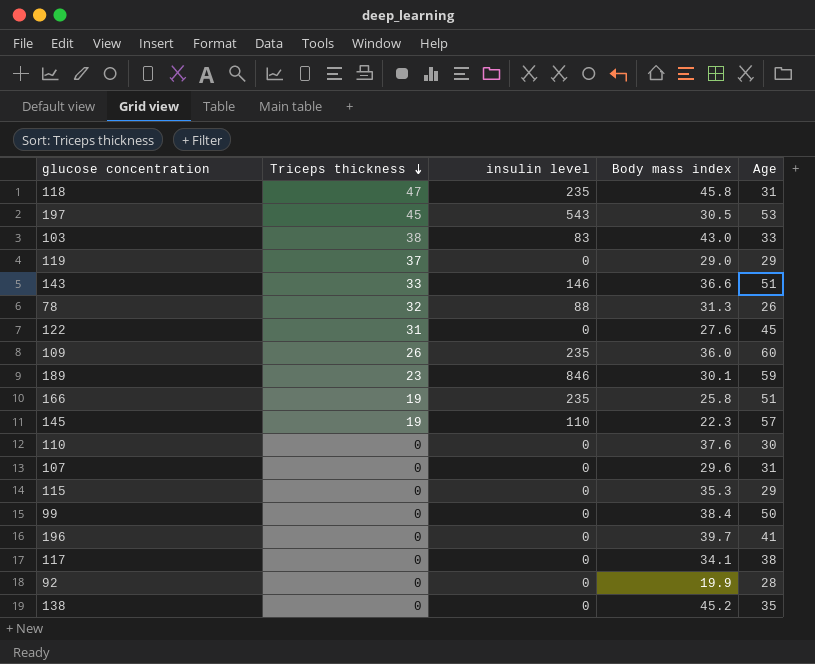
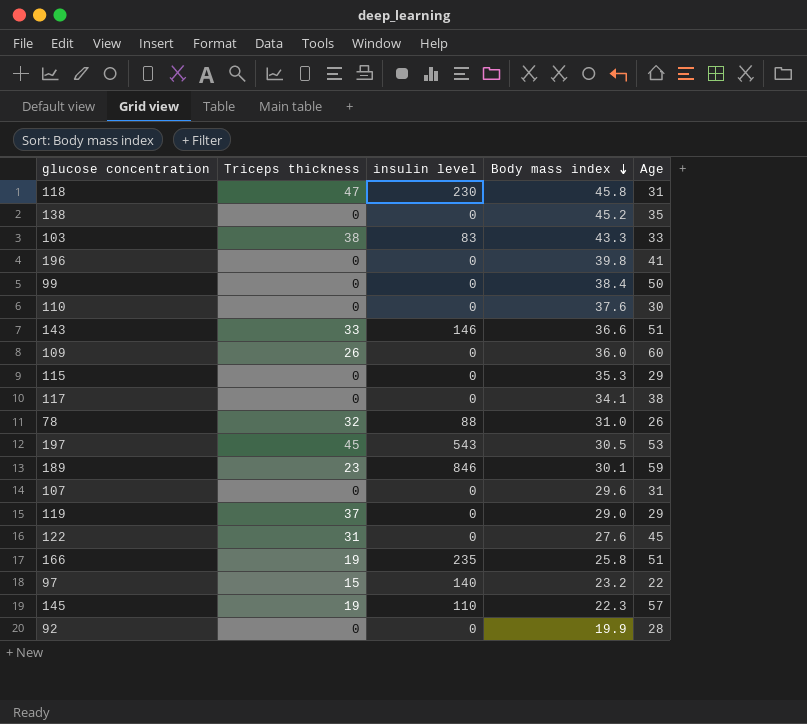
row order: Triceps thickness descending -> Body mass index descending
118 | insulin level: 235 -> 230
103 | Body mass index: 43.0 -> 43.3
196 | Body mass index: 39.7 -> 39.8
109 | insulin level: 235 -> 0
78 | Body mass index: 31.3 -> 31.0
row 97: none -> 15 | 140 | 23.2 | 22

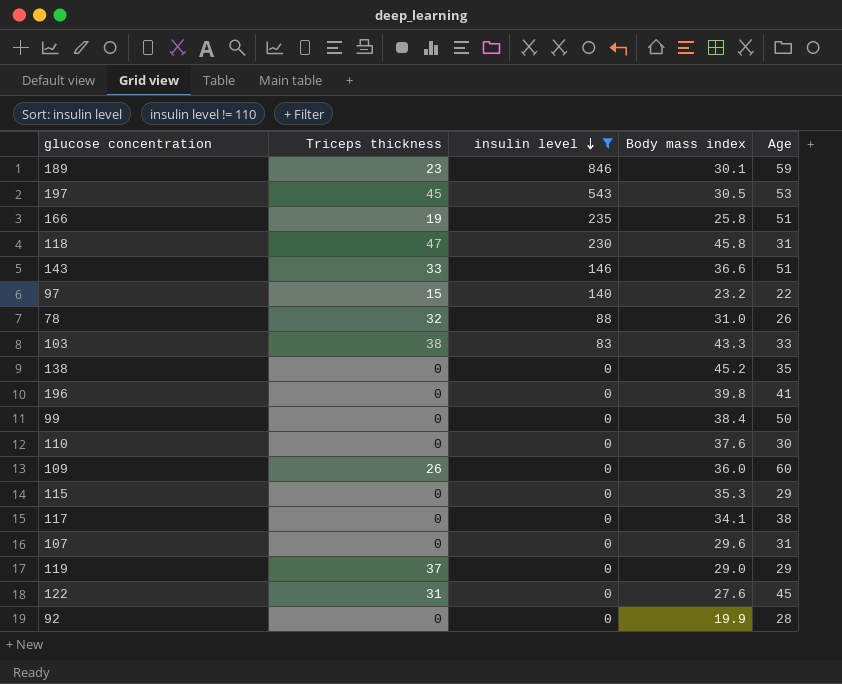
filter: none -> insulin level != 110
row order: Body mass index descending -> insulin level descending

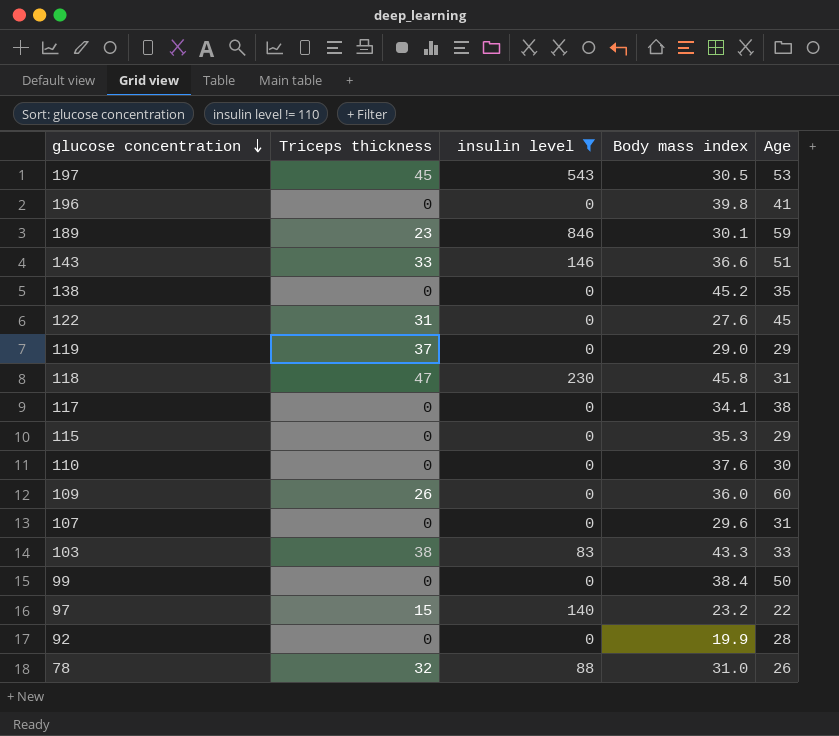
row order: insulin level descending -> glucose concentration descending
row 166: 19 | 235 | 25.8 | 51 -> none

